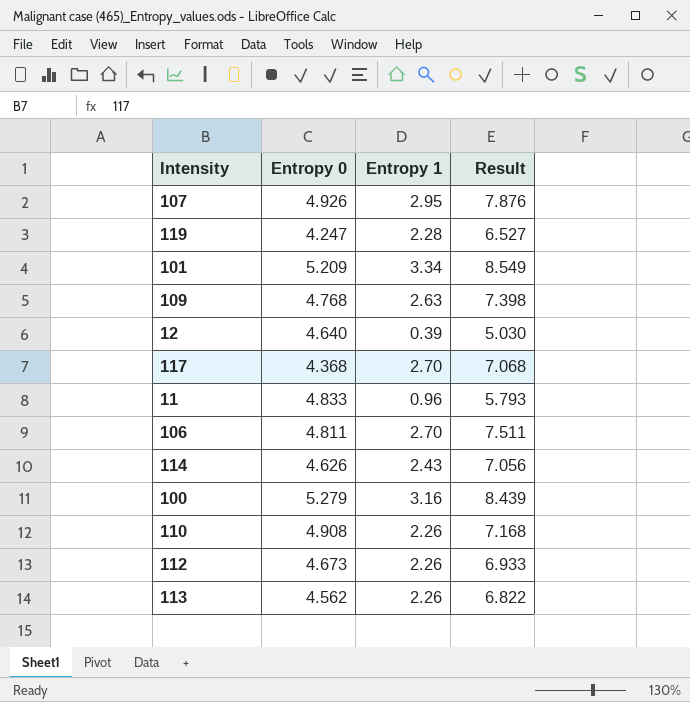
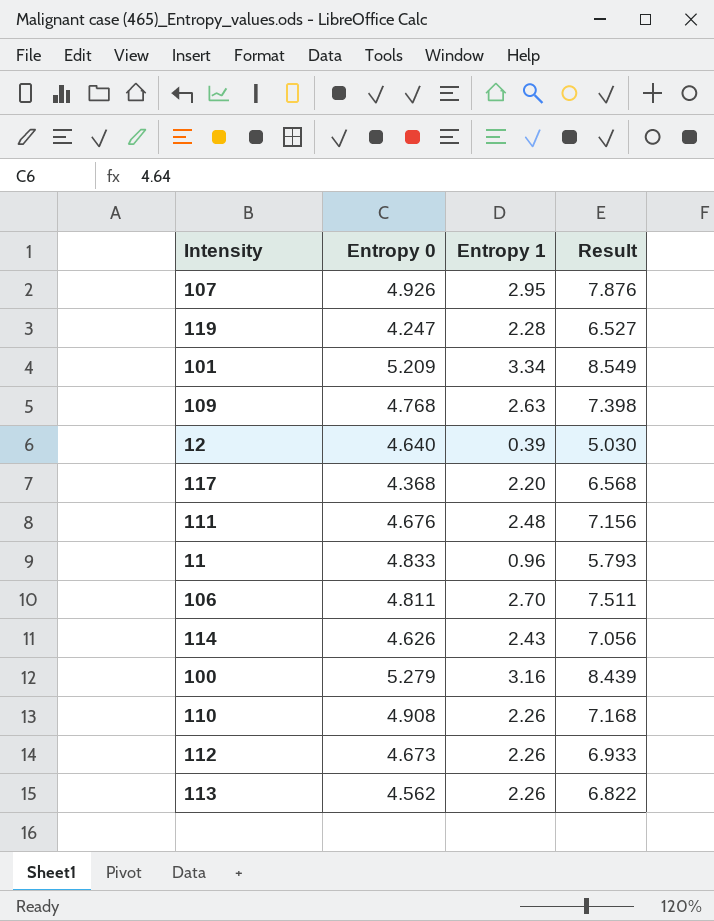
117 | Entropy 1: 2.70 -> 2.20
117 | Result: 7.068 -> 6.568
row 111: none -> 4.676 | 2.48 | 7.156

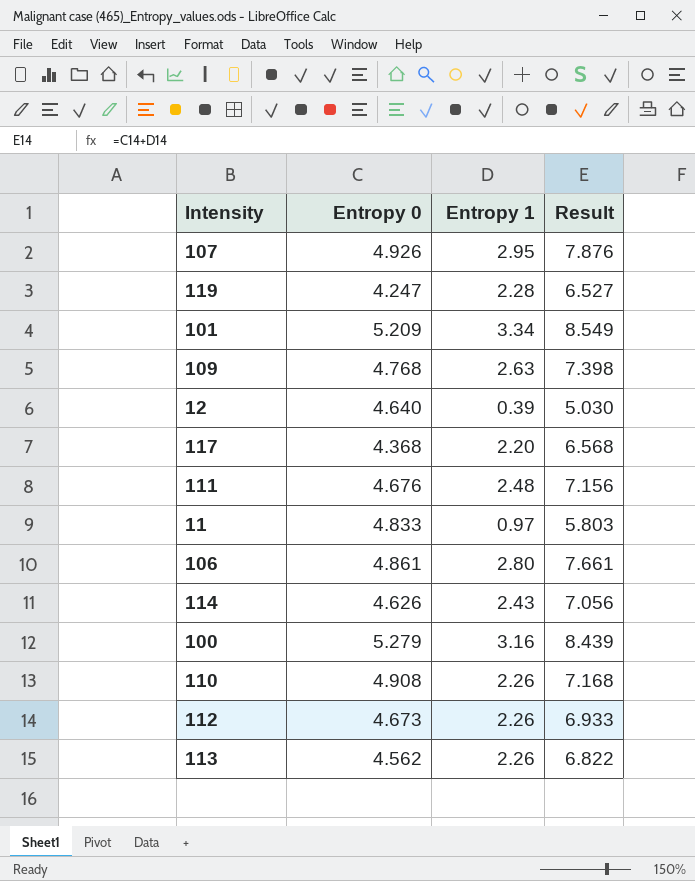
11 | Entropy 1: 0.96 -> 0.97
11 | Result: 5.793 -> 5.803
106 | Entropy 0: 4.811 -> 4.861
106 | Entropy 1: 2.70 -> 2.80
106 | Result: 7.511 -> 7.661

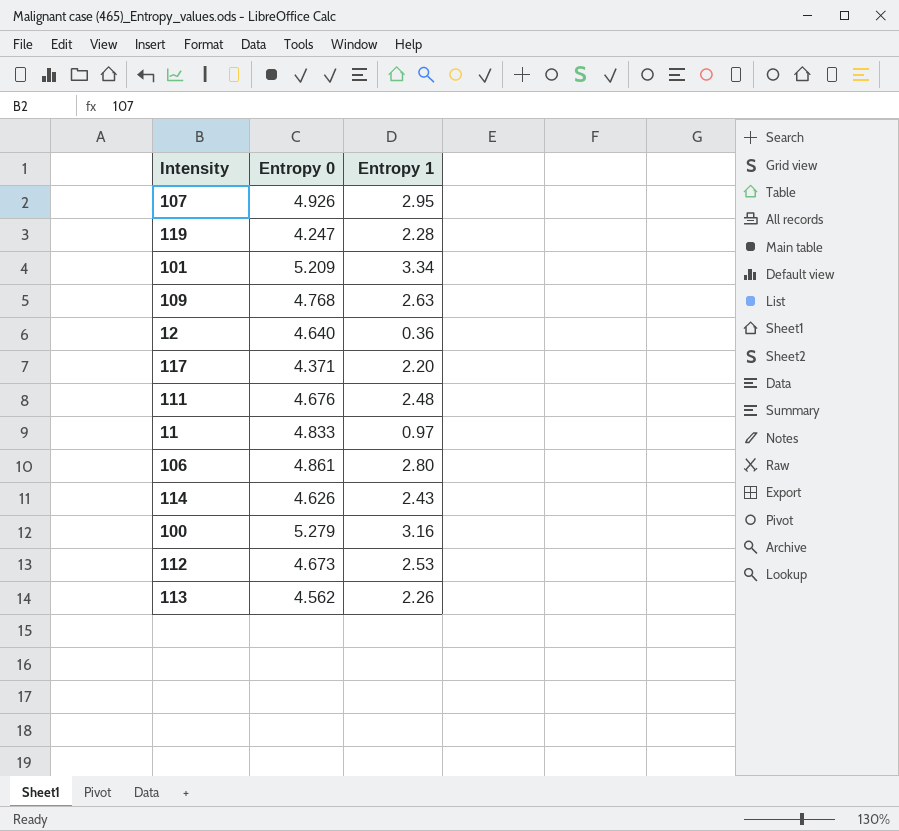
column Result | formula: [Entropy 0] + [Entropy 1] -> none
row 110: 4.908 | 2.26 | 7.168 -> none
12 | Entropy 1: 0.39 -> 0.36
117 | Entropy 0: 4.368 -> 4.371
112 | Entropy 1: 2.26 -> 2.53

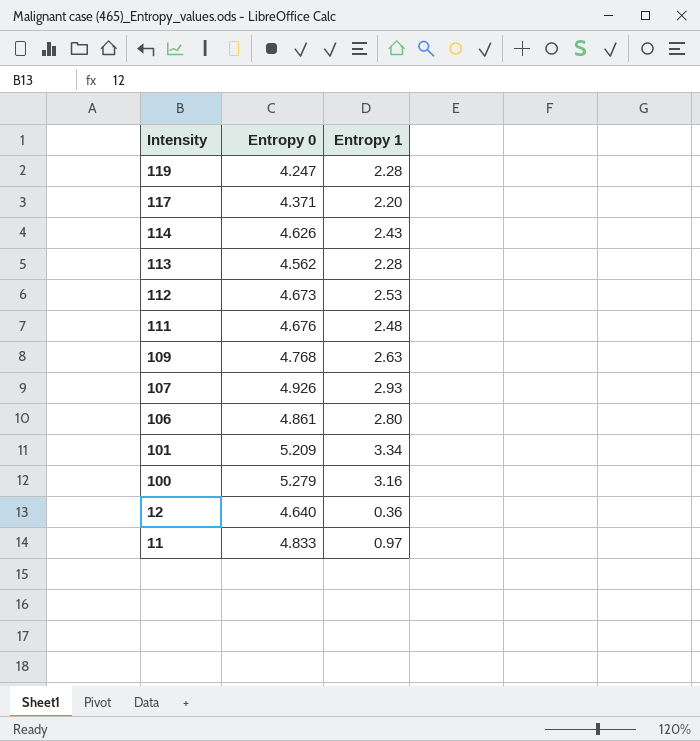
row order: none -> Intensity descending
113 | Entropy 1: 2.26 -> 2.28
107 | Entropy 1: 2.95 -> 2.93

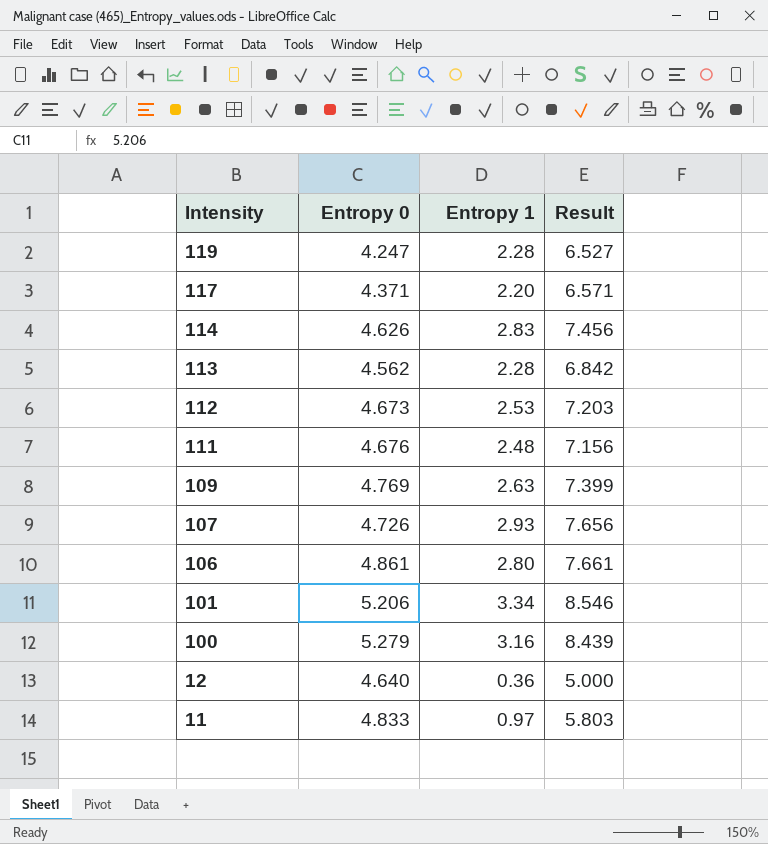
column Result | formula: none -> [Entropy 0] + [Entropy 1]
114 | Entropy 1: 2.43 -> 2.83
109 | Entropy 0: 4.768 -> 4.769
107 | Entropy 0: 4.926 -> 4.726
101 | Entropy 0: 5.209 -> 5.206

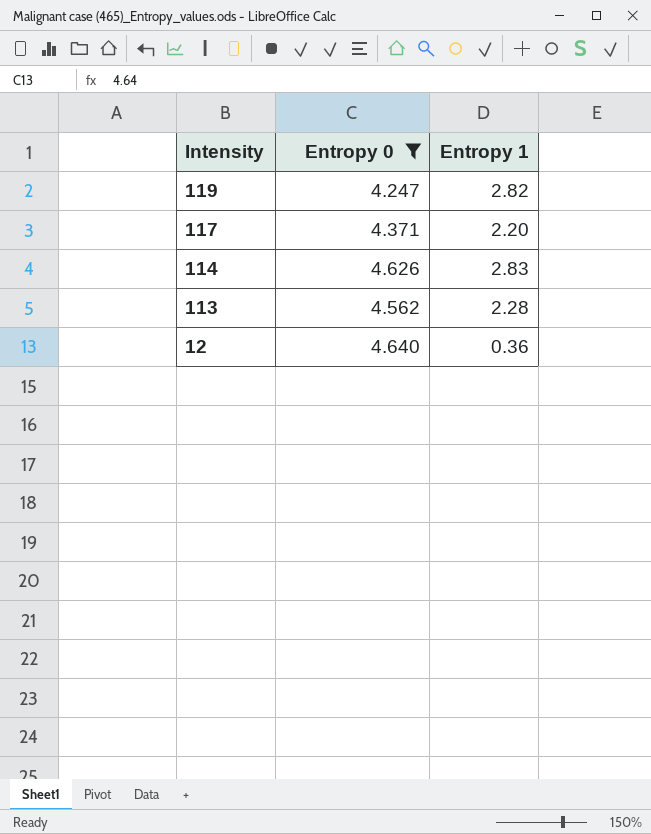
filter: none -> Entropy 0 <= 4.640
column Result | formula: [Entropy 0] + [Entropy 1] -> none
119 | Entropy 1: 2.28 -> 2.82

